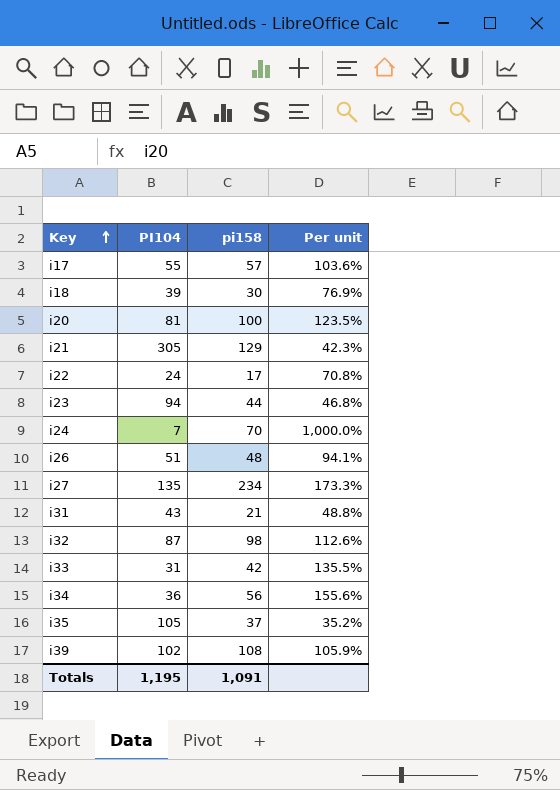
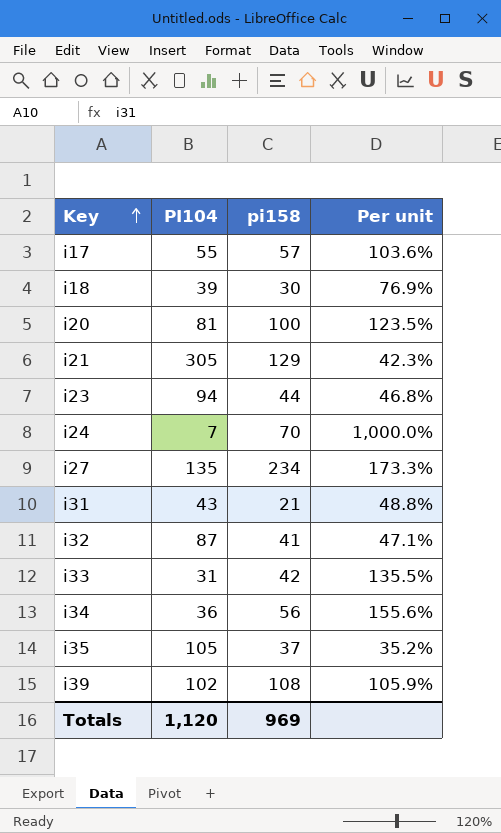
row i22: 24 | 17 | 70.8% -> none
row i26: 51 | 48 | 94.1% -> none
i32 | pi158: 98 -> 41
i32 | Per unit: 112.6% -> 47.1%
Totals | PI104: 1,195 -> 1,120
Totals | pi158: 1,091 -> 969

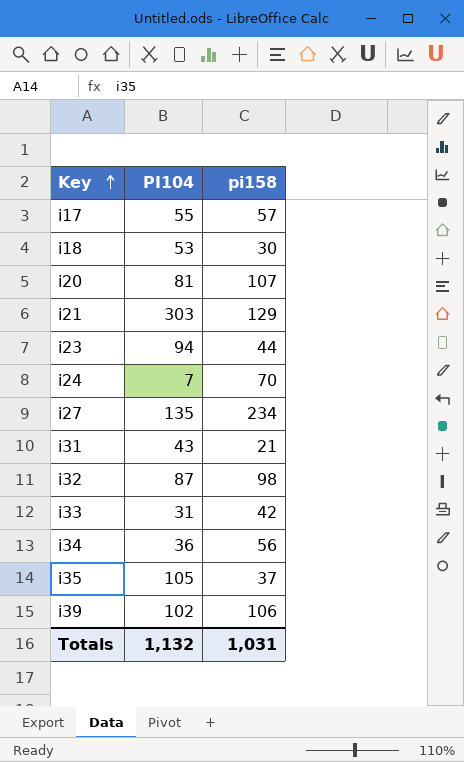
column Per unit | formula: [pi158] / [PI104] -> none
i18 | PI104: 39 -> 53
i20 | pi158: 100 -> 107
i21 | PI104: 305 -> 303
i32 | pi158: 41 -> 98
i39 | pi158: 108 -> 106
Totals | PI104: 1,120 -> 1,132
Totals | pi158: 969 -> 1,031

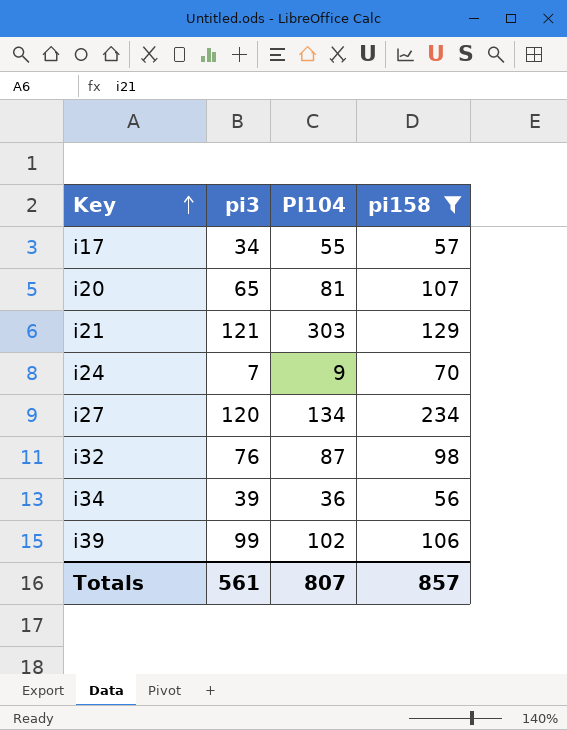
filter: none -> pi158 >= 56
column pi3 | position: none -> 2
i24 | PI104: 7 -> 9
i27 | PI104: 135 -> 134
Totals | PI104: 1,132 -> 807
Totals | pi158: 1,031 -> 857

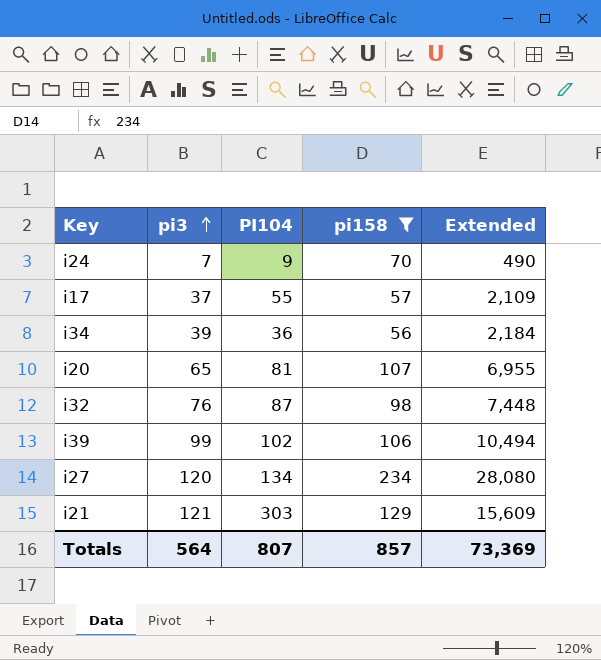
row order: Key ascending -> pi3 ascending
column Extended | formula: none -> [pi3] * [pi158]
i17 | pi3: 34 -> 37
Totals | pi3: 561 -> 564

